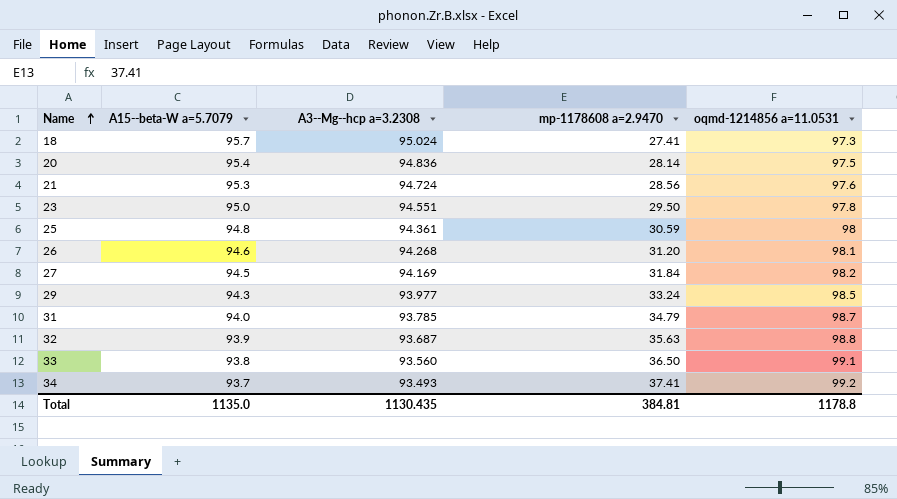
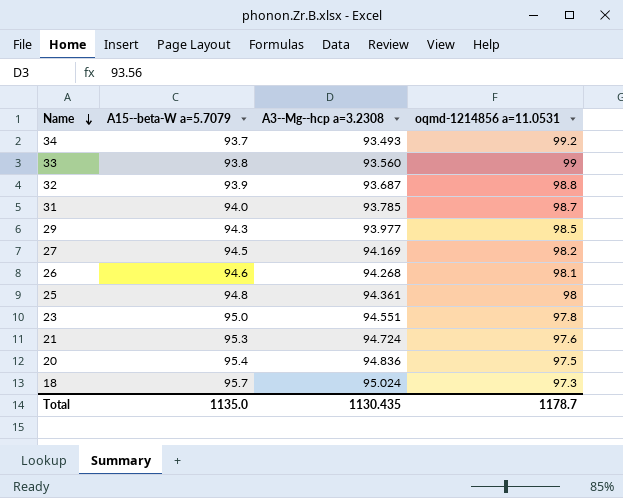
row order: Name ascending -> Name descending
column mp-1178608 a=2.9470 | position: 4 -> none
33 | oqmd-1214856 a=11.0531: 99.1 -> 99
Total | oqmd-1214856 a=11.0531: 1178.8 -> 1178.7

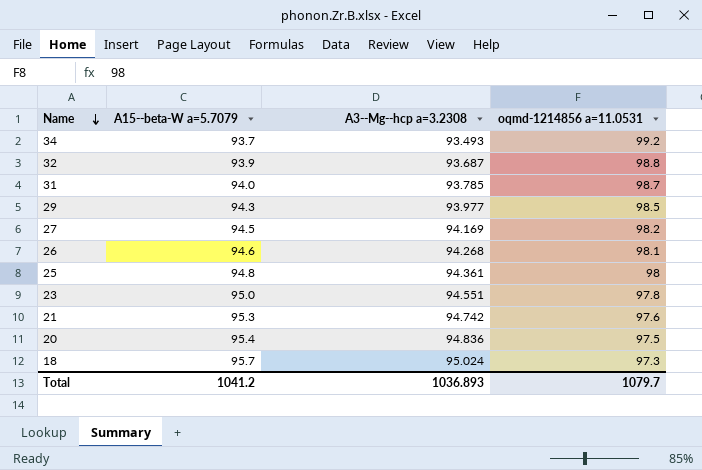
row 33: 93.8 | 93.560 | 99 -> none
21 | A3--Mg--hcp a=3.2308: 94.724 -> 94.742
Total | A15--beta-W a=5.7079: 1135.0 -> 1041.2
Total | A3--Mg--hcp a=3.2308: 1130.435 -> 1036.893
Total | oqmd-1214856 a=11.0531: 1178.7 -> 1079.7

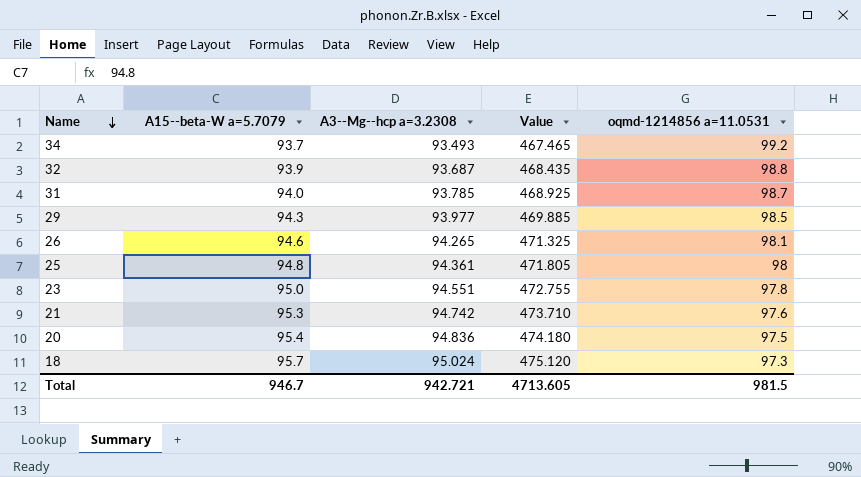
column Value | formula: none -> [A3--Mg--hcp a=3.2308] * 5
row 27: 94.5 | 94.169 | 98.2 -> none
26 | A3--Mg--hcp a=3.2308: 94.268 -> 94.265
Total | A15--beta-W a=5.7079: 1041.2 -> 946.7
Total | A3--Mg--hcp a=3.2308: 1036.893 -> 942.721
Total | oqmd-1214856 a=11.0531: 1079.7 -> 981.5

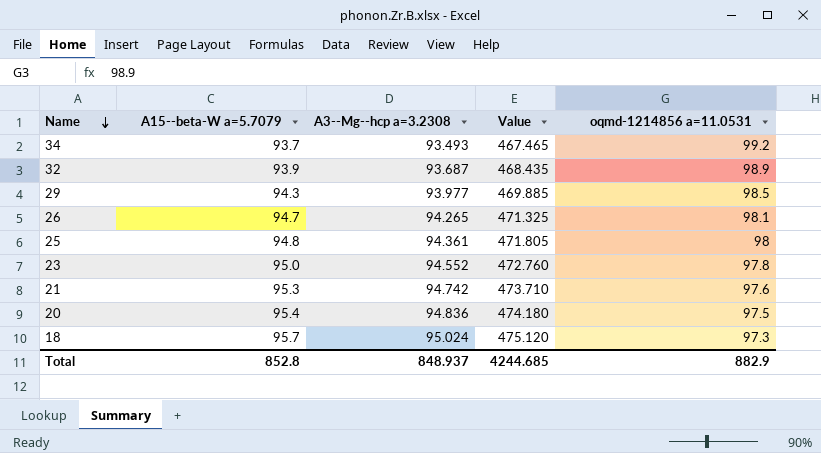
row 31: 94.0 | 93.785 | 468.925 | 98.7 -> none
32 | oqmd-1214856 a=11.0531: 98.8 -> 98.9
26 | A15--beta-W a=5.7079: 94.6 -> 94.7
23 | A3--Mg--hcp a=3.2308: 94.551 -> 94.552
23 | Value: 472.755 -> 472.760
Total | A15--beta-W a=5.7079: 946.7 -> 852.8
Total | A3--Mg--hcp a=3.2308: 942.721 -> 848.937
Total | Value: 4713.605 -> 4244.685
Total | oqmd-1214856 a=11.0531: 981.5 -> 882.9

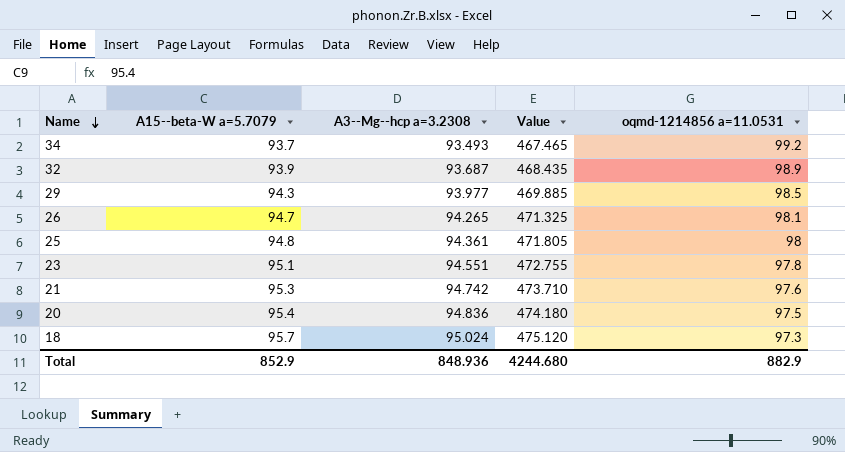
23 | A15--beta-W a=5.7079: 95.0 -> 95.1
23 | A3--Mg--hcp a=3.2308: 94.552 -> 94.551
23 | Value: 472.760 -> 472.755
Total | A15--beta-W a=5.7079: 852.8 -> 852.9
Total | A3--Mg--hcp a=3.2308: 848.937 -> 848.936
Total | Value: 4244.685 -> 4244.680

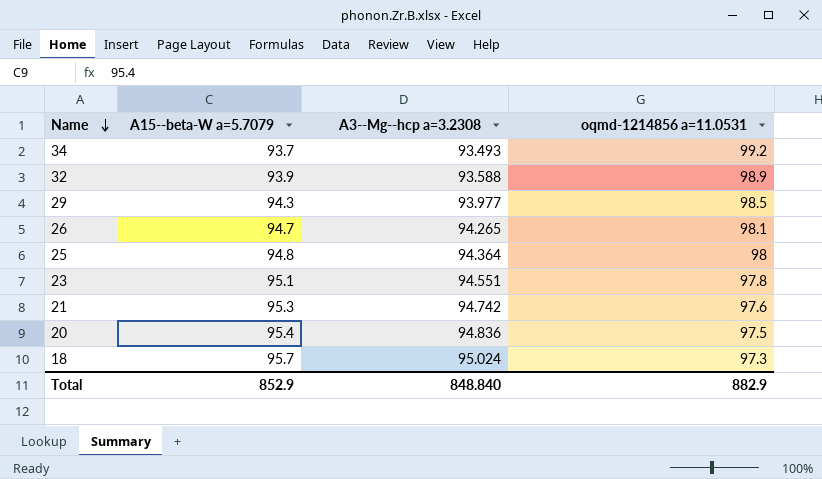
column Value | formula: [A3--Mg--hcp a=3.2308] * 5 -> none
32 | A3--Mg--hcp a=3.2308: 93.687 -> 93.588
25 | A3--Mg--hcp a=3.2308: 94.361 -> 94.364
Total | A3--Mg--hcp a=3.2308: 848.936 -> 848.840

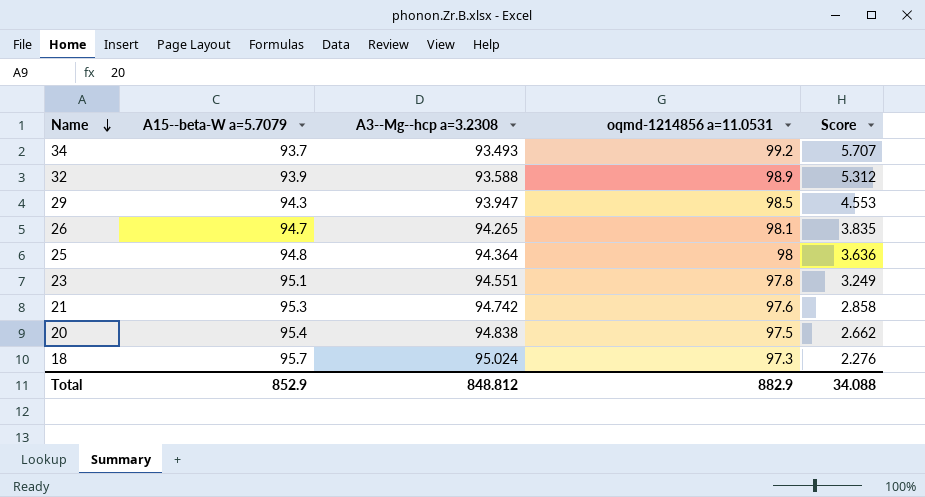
column Score | formula: none -> [oqmd-1214856 a=11.0531] - [A3--Mg--hcp a=3.2308]
29 | A3--Mg--hcp a=3.2308: 93.977 -> 93.947
20 | A3--Mg--hcp a=3.2308: 94.836 -> 94.838
Total | A3--Mg--hcp a=3.2308: 848.840 -> 848.812

